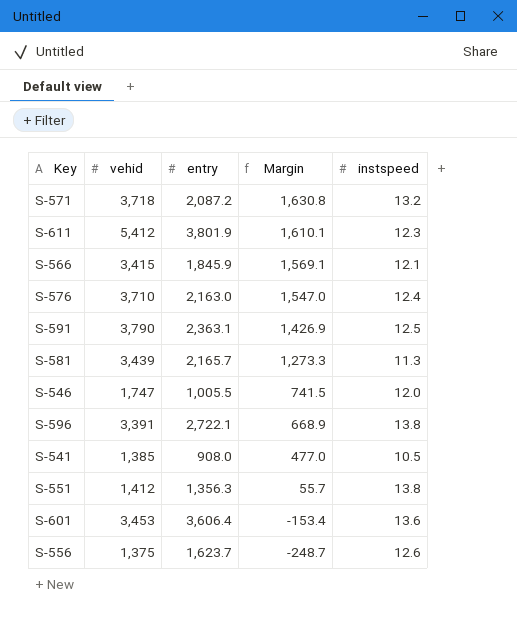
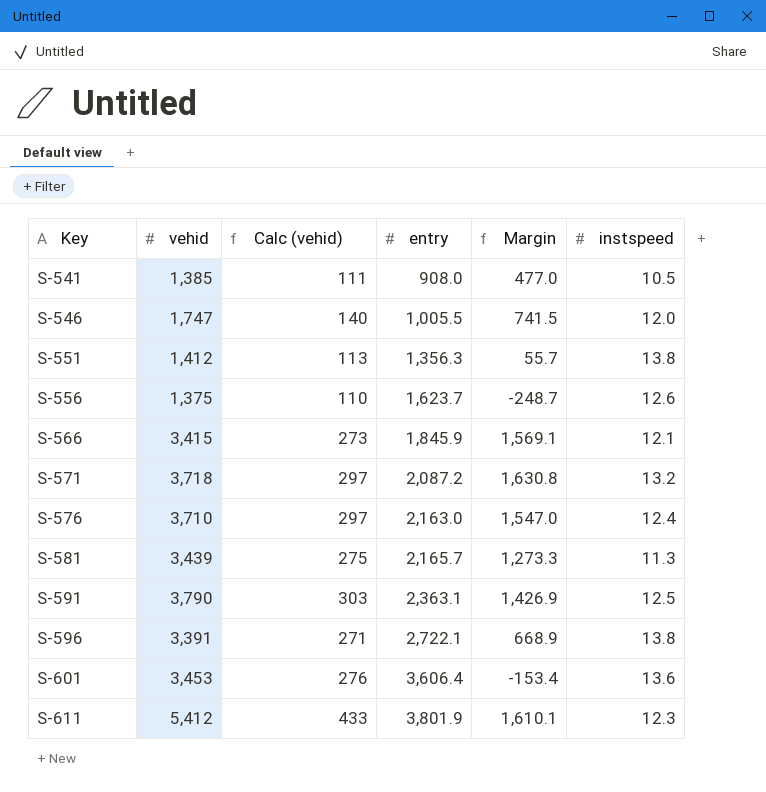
row order: Margin descending -> Key ascending
column Calc (vehid) | formula: none -> [vehid] * 0.08

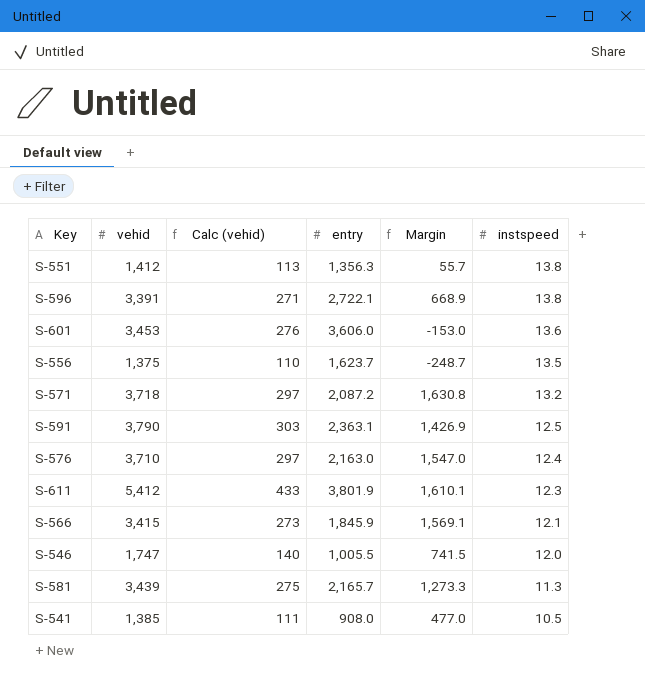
row order: Key ascending -> instspeed descending
S-601 | entry: 3,606.4 -> 3,606.0
S-601 | Margin: -153.4 -> -153.0
S-556 | instspeed: 12.6 -> 13.5

